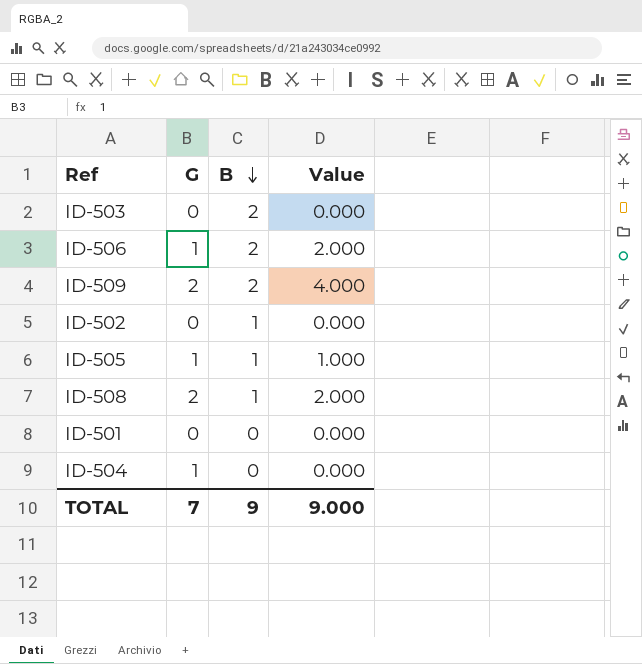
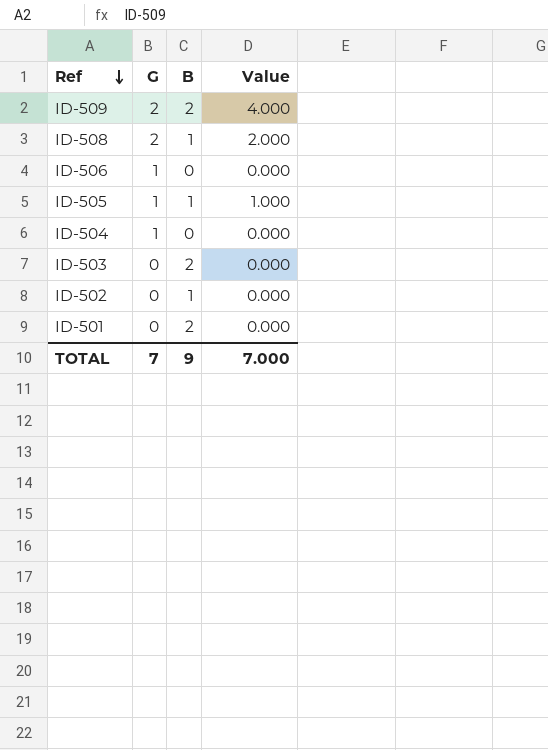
row order: B descending -> Ref descending
ID-506 | B: 2 -> 0
ID-506 | Value: 2.000 -> 0.000
ID-501 | B: 0 -> 2
TOTAL | Value: 9.000 -> 7.000

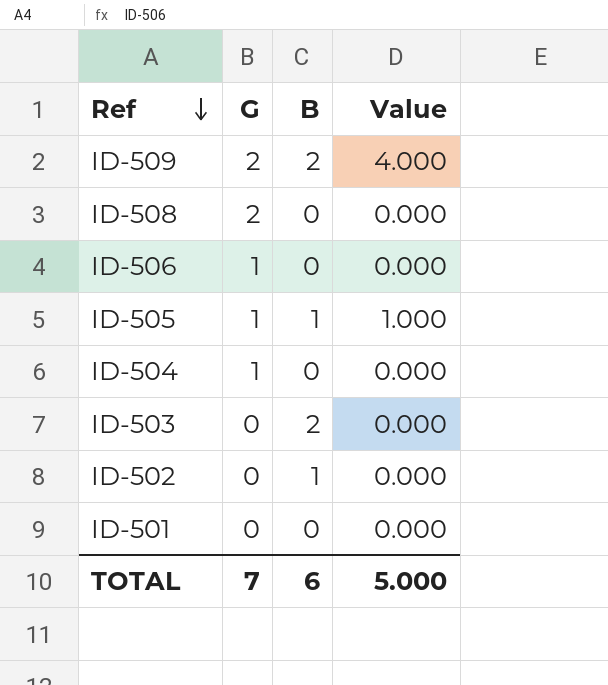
ID-508 | B: 1 -> 0
ID-508 | Value: 2.000 -> 0.000
ID-501 | B: 2 -> 0
TOTAL | B: 9 -> 6
TOTAL | Value: 7.000 -> 5.000

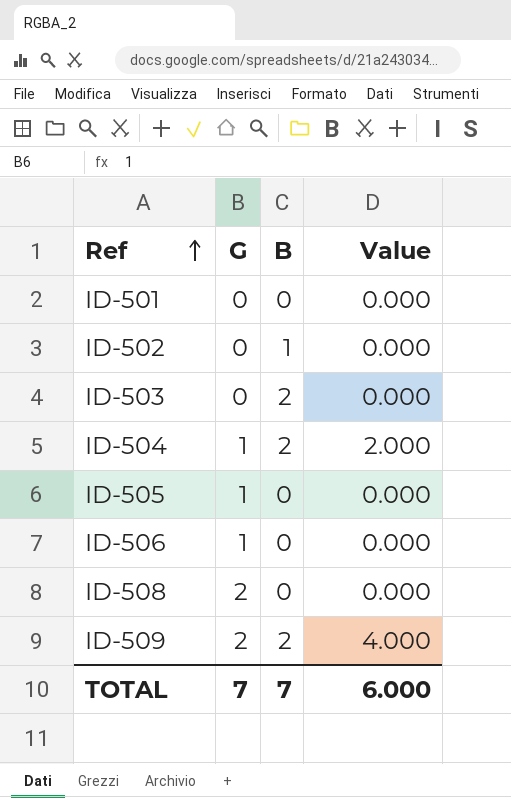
row order: Ref descending -> Ref ascending
ID-504 | B: 0 -> 2
ID-504 | Value: 0.000 -> 2.000
ID-505 | B: 1 -> 0
ID-505 | Value: 1.000 -> 0.000
TOTAL | B: 6 -> 7
TOTAL | Value: 5.000 -> 6.000

